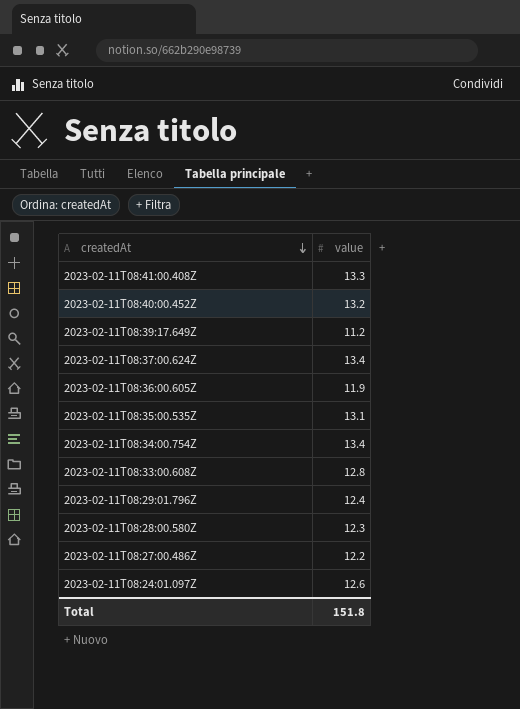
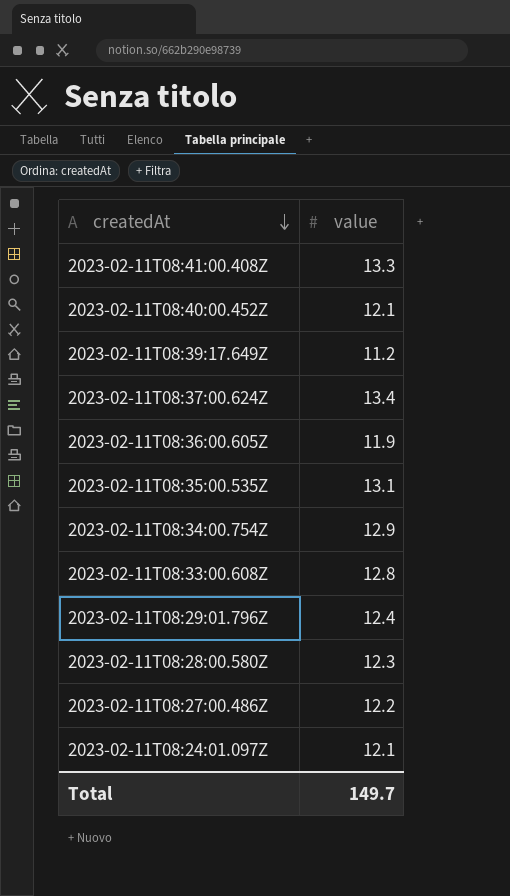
2023-02-11T08:40:00.452Z | value: 13.2 -> 12.1
2023-02-11T08:34:00.754Z | value: 13.4 -> 12.9
2023-02-11T08:24:01.097Z | value: 12.6 -> 12.1
Total | value: 151.8 -> 149.7

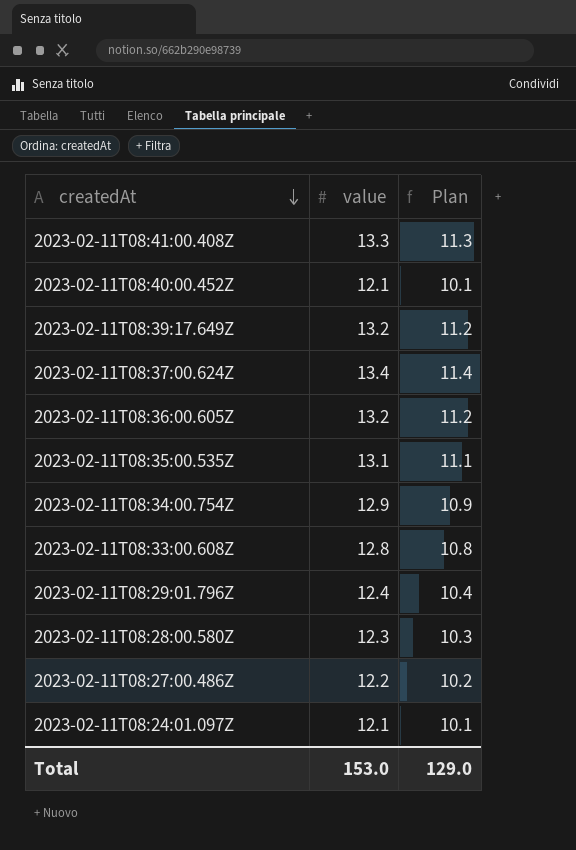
column Plan | formula: none -> [value] - 2
2023-02-11T08:39:17.649Z | value: 11.2 -> 13.2
2023-02-11T08:36:00.605Z | value: 11.9 -> 13.2
Total | value: 149.7 -> 153.0

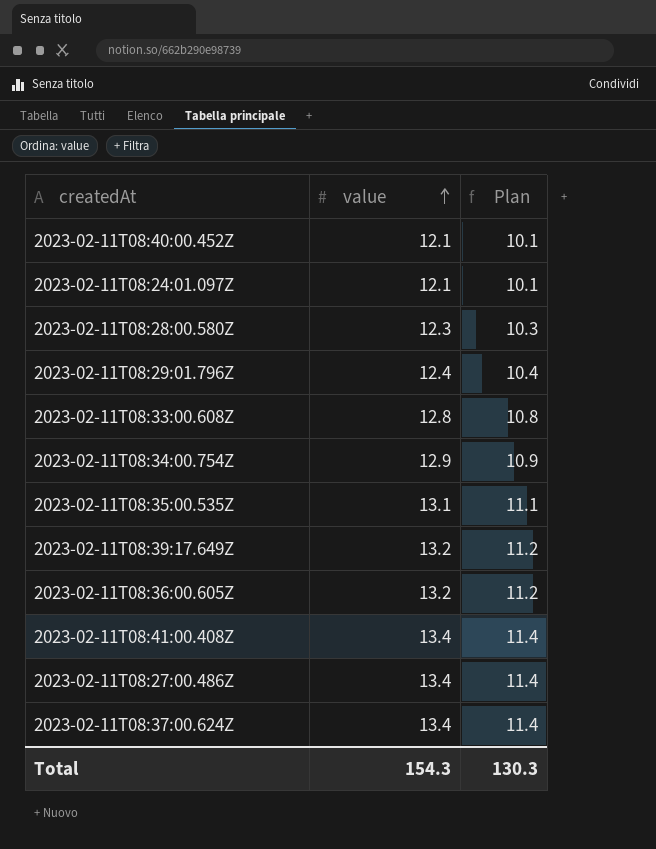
row order: createdAt descending -> value ascending
2023-02-11T08:41:00.408Z | value: 13.3 -> 13.4
2023-02-11T08:41:00.408Z | Plan: 11.3 -> 11.4
2023-02-11T08:27:00.486Z | value: 12.2 -> 13.4
2023-02-11T08:27:00.486Z | Plan: 10.2 -> 11.4
Total | value: 153.0 -> 154.3
Total | Plan: 129.0 -> 130.3

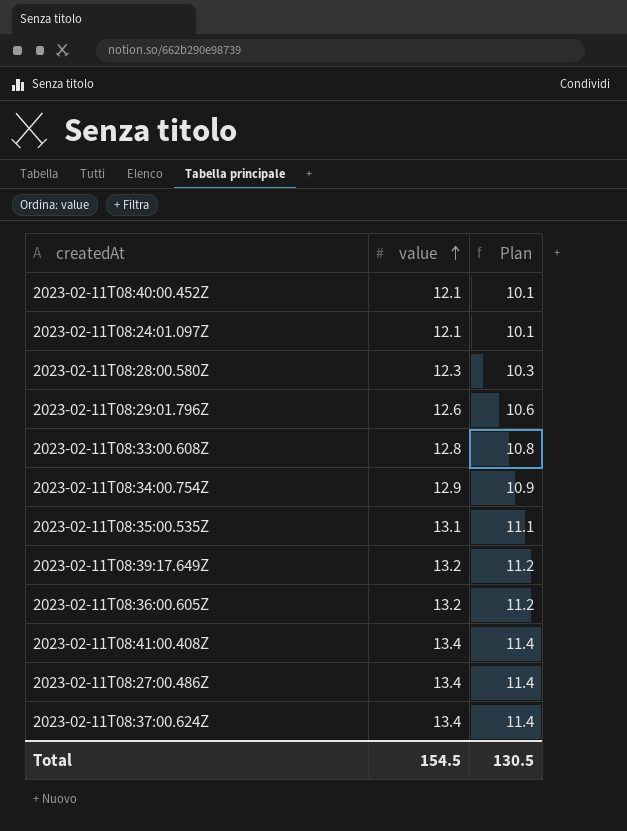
2023-02-11T08:29:01.796Z | value: 12.4 -> 12.6
2023-02-11T08:29:01.796Z | Plan: 10.4 -> 10.6
Total | value: 154.3 -> 154.5
Total | Plan: 130.3 -> 130.5

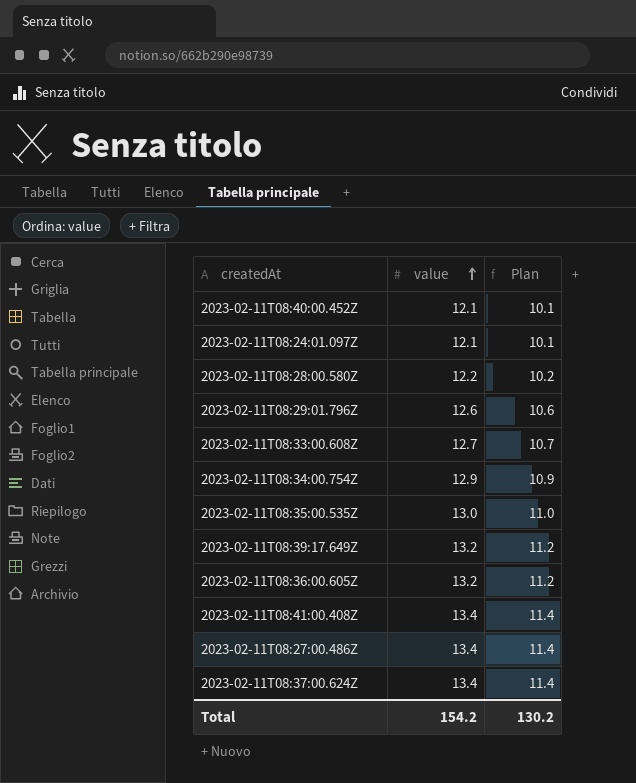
2023-02-11T08:28:00.580Z | value: 12.3 -> 12.2
2023-02-11T08:28:00.580Z | Plan: 10.3 -> 10.2
2023-02-11T08:33:00.608Z | value: 12.8 -> 12.7
2023-02-11T08:33:00.608Z | Plan: 10.8 -> 10.7
2023-02-11T08:35:00.535Z | value: 13.1 -> 13.0
2023-02-11T08:35:00.535Z | Plan: 11.1 -> 11.0
Total | value: 154.5 -> 154.2
Total | Plan: 130.5 -> 130.2

